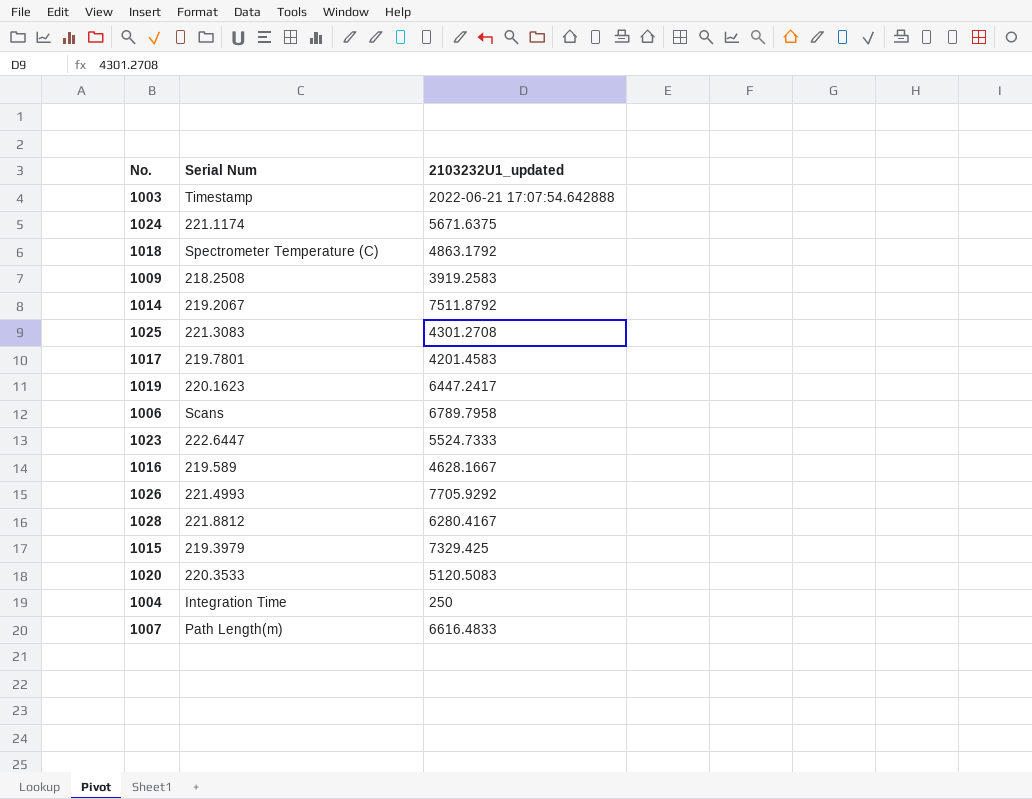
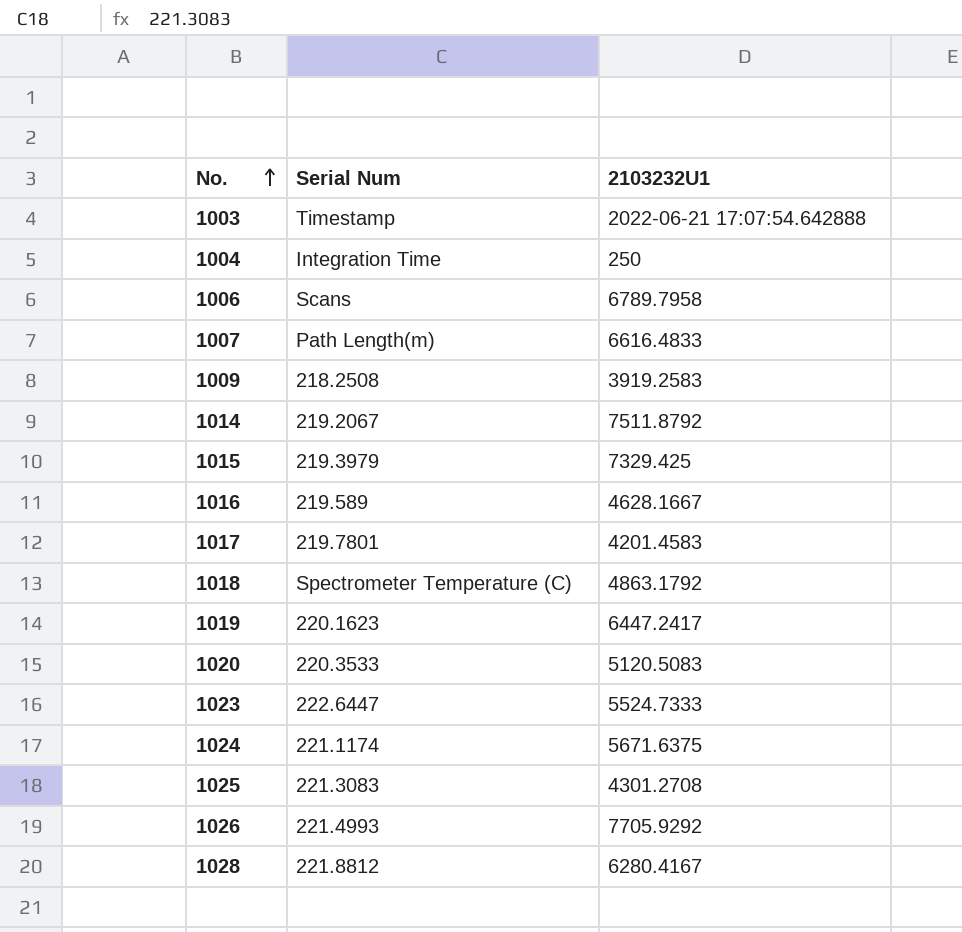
row order: none -> No. ascending
column name: 2103232U1_updated -> 2103232U1

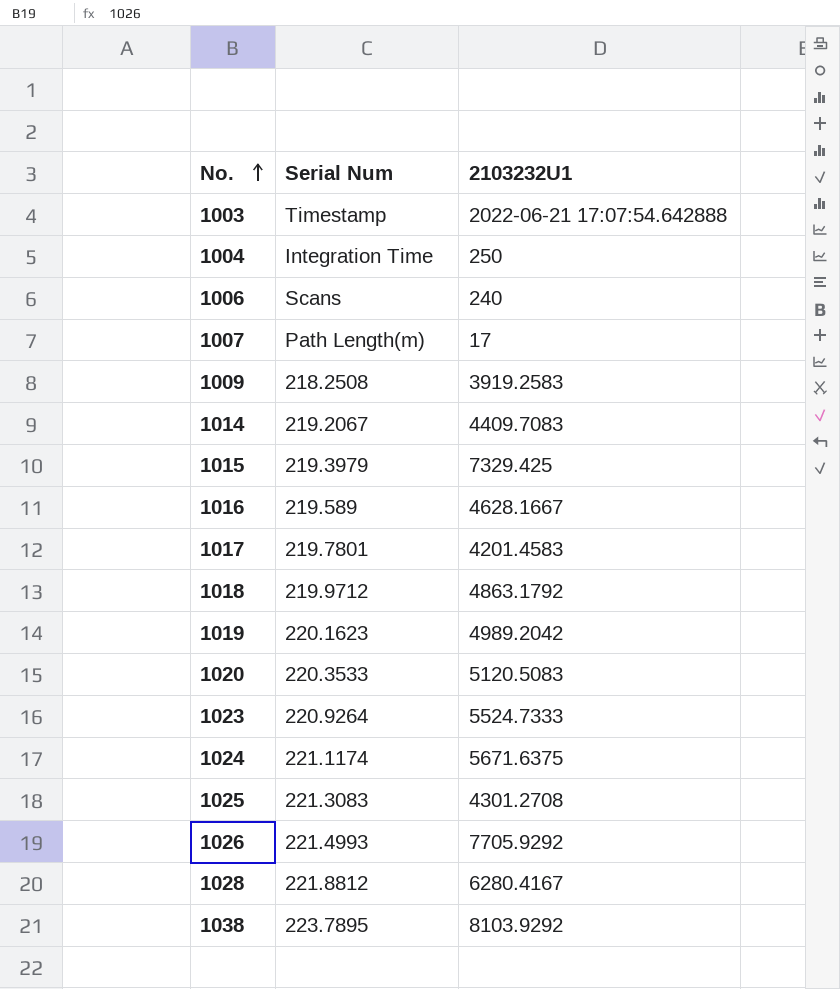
1006 | 2103232U1: 6789.7958 -> 240
1007 | 2103232U1: 6616.4833 -> 17
1014 | 2103232U1: 7511.8792 -> 4409.7083
1018 | Serial Num: Spectrometer Temperature (C) -> 219.9712
1019 | 2103232U1: 6447.2417 -> 4989.2042
1023 | Serial Num: 222.6447 -> 220.9264
row 1038: none -> 223.7895 | 8103.9292

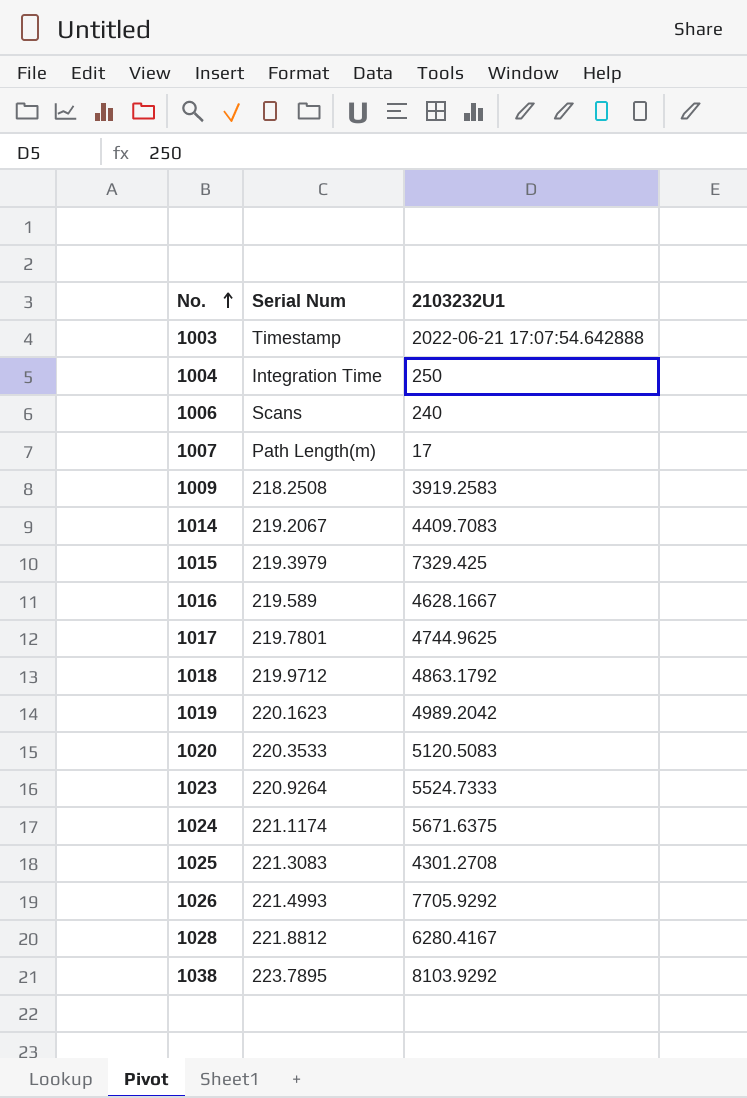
1017 | 2103232U1: 4201.4583 -> 4744.9625

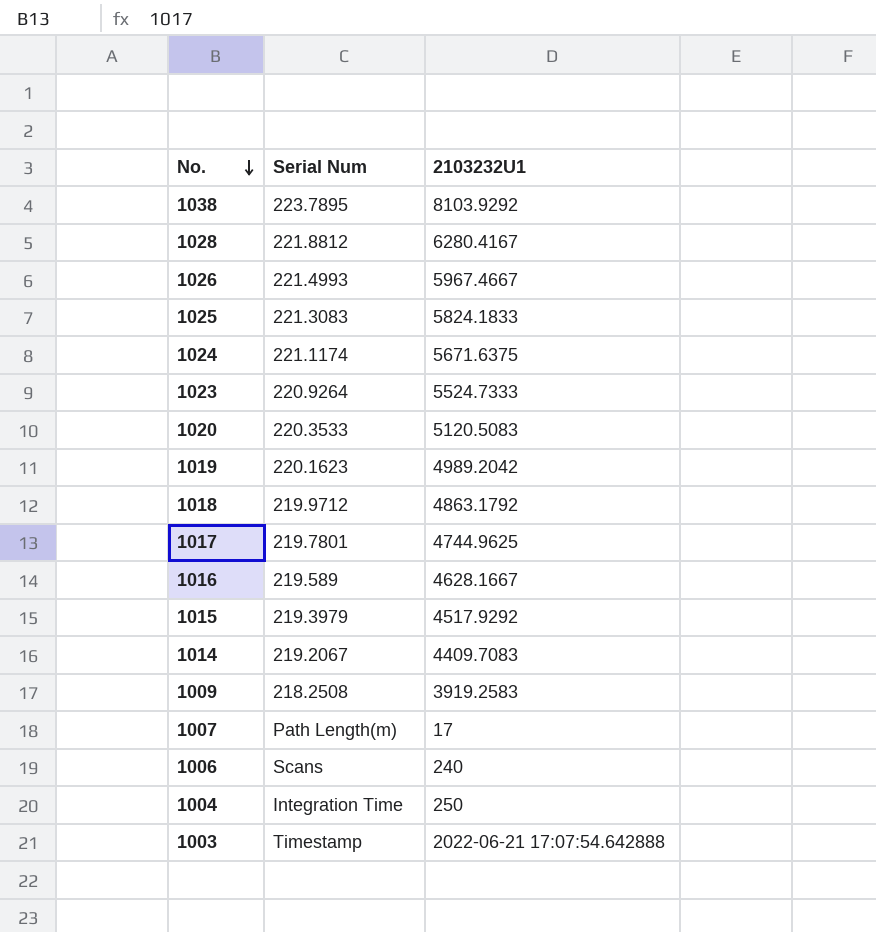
row order: No. ascending -> No. descending
1026 | 2103232U1: 7705.9292 -> 5967.4667
1025 | 2103232U1: 4301.2708 -> 5824.1833
1015 | 2103232U1: 7329.425 -> 4517.9292

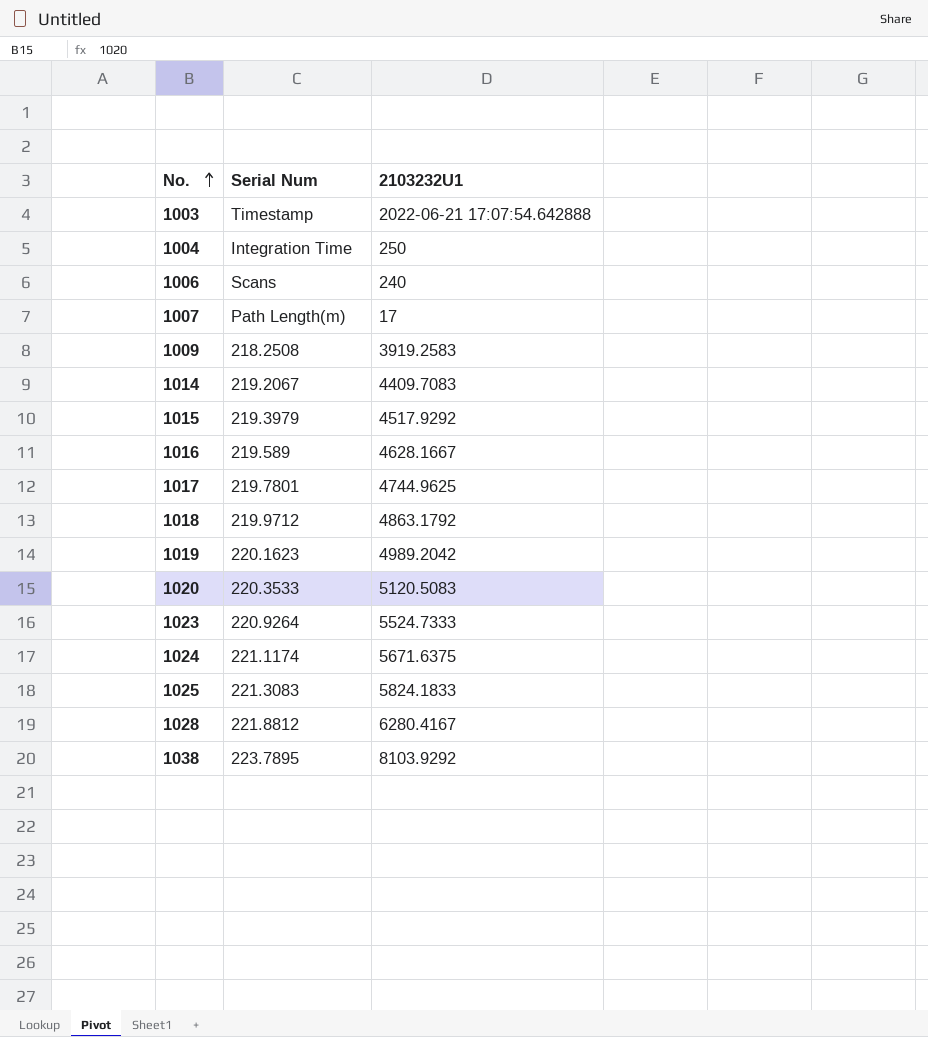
row order: No. descending -> No. ascending
row 1026: 221.4993 | 5967.4667 -> none

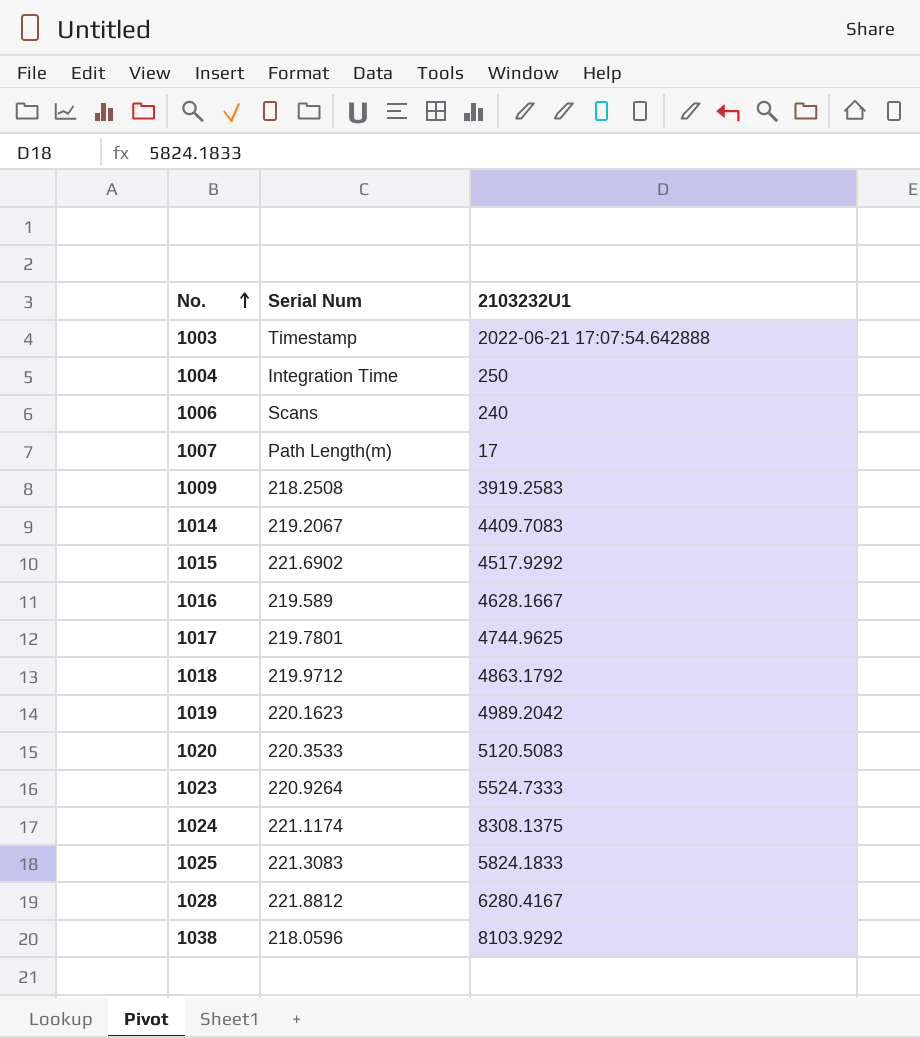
1015 | Serial Num: 219.3979 -> 221.6902
1024 | 2103232U1: 5671.6375 -> 8308.1375
1038 | Serial Num: 223.7895 -> 218.0596

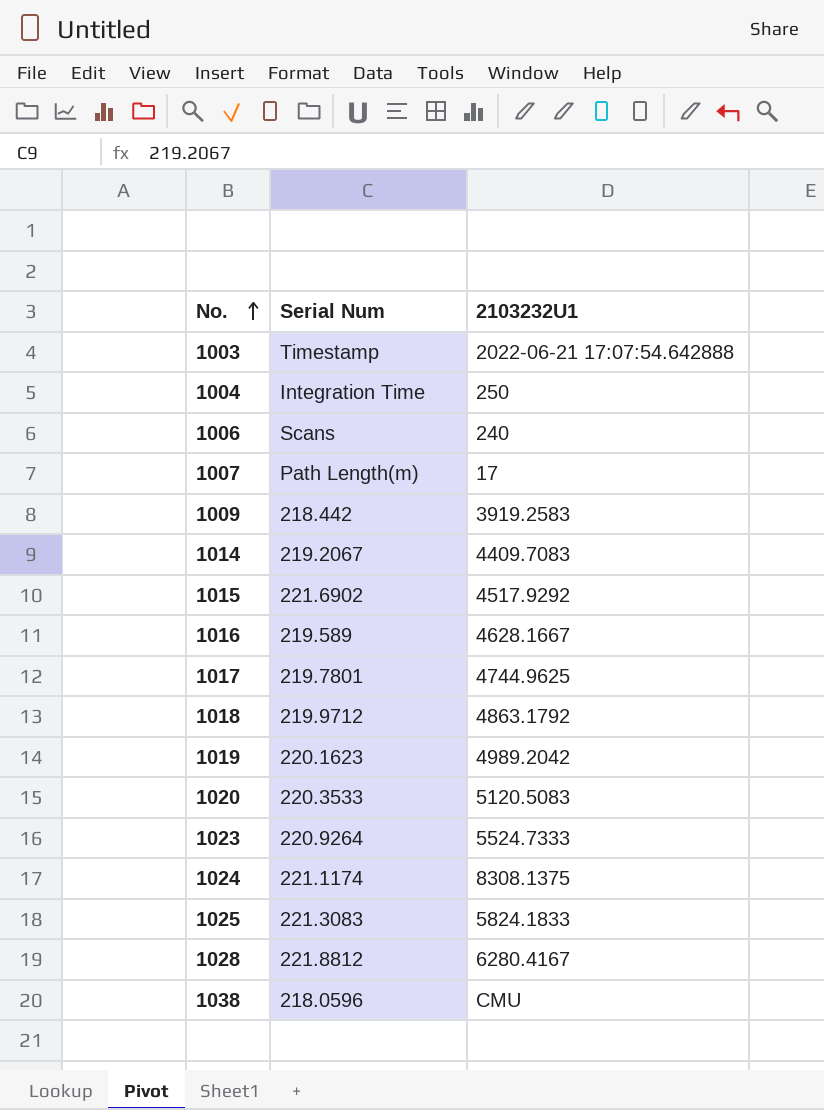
1009 | Serial Num: 218.2508 -> 218.442
1038 | 2103232U1: 8103.9292 -> CMU

